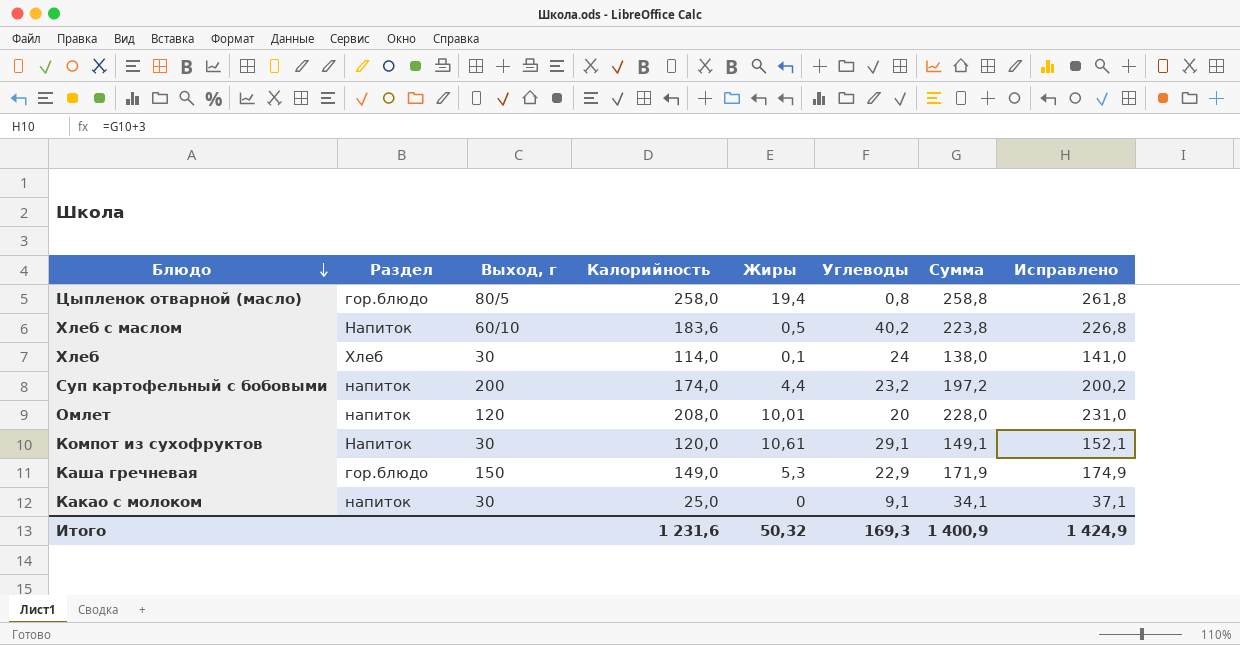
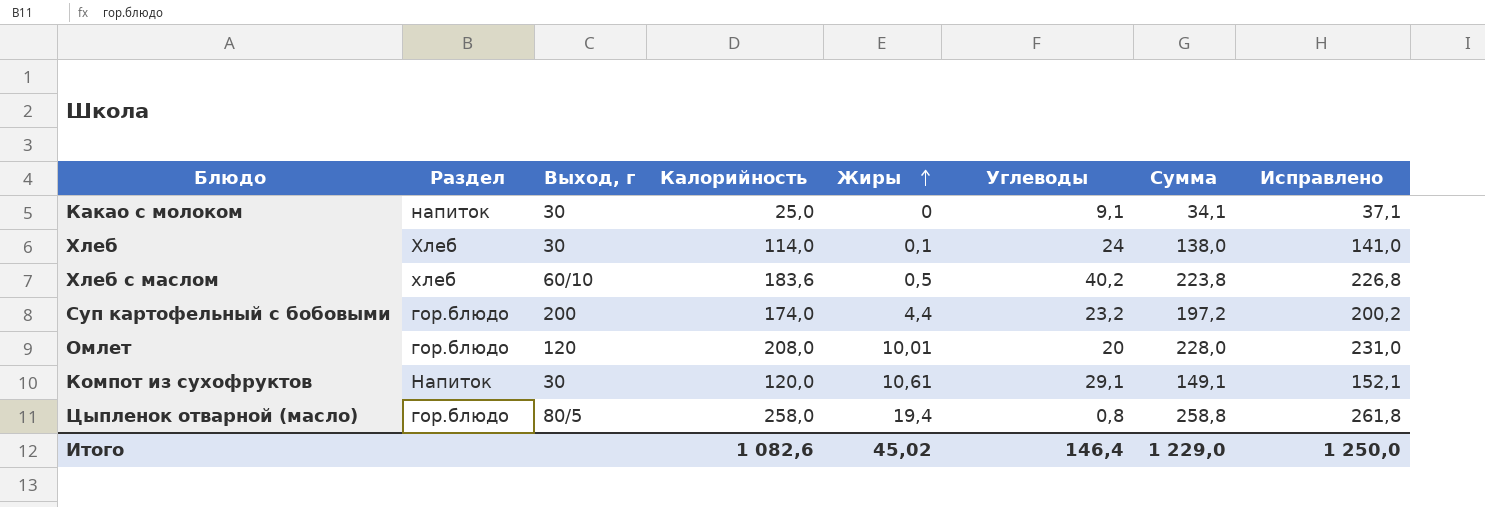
row order: Блюдо descending -> Жиры ascending
row Каша гречневая: гор.блюдо | 150 | 149,0 | 5,3 | 22,9 | 171,9 | 174,9 -> none
Хлеб с маслом | Раздел: Напиток -> хлеб
Суп картофельный с бобовыми | Раздел: напиток -> гор.блюдо
Омлет | Раздел: напиток -> гор.блюдо
Итого | Калорийность: 1 231,6 -> 1 082,6
Итого | Жиры: 50,32 -> 45,02
Итого | Углеводы: 169,3 -> 146,4
Итого | Сумма: 1 400,9 -> 1 229,0
Итого | Исправлено: 1 424,9 -> 1 250,0

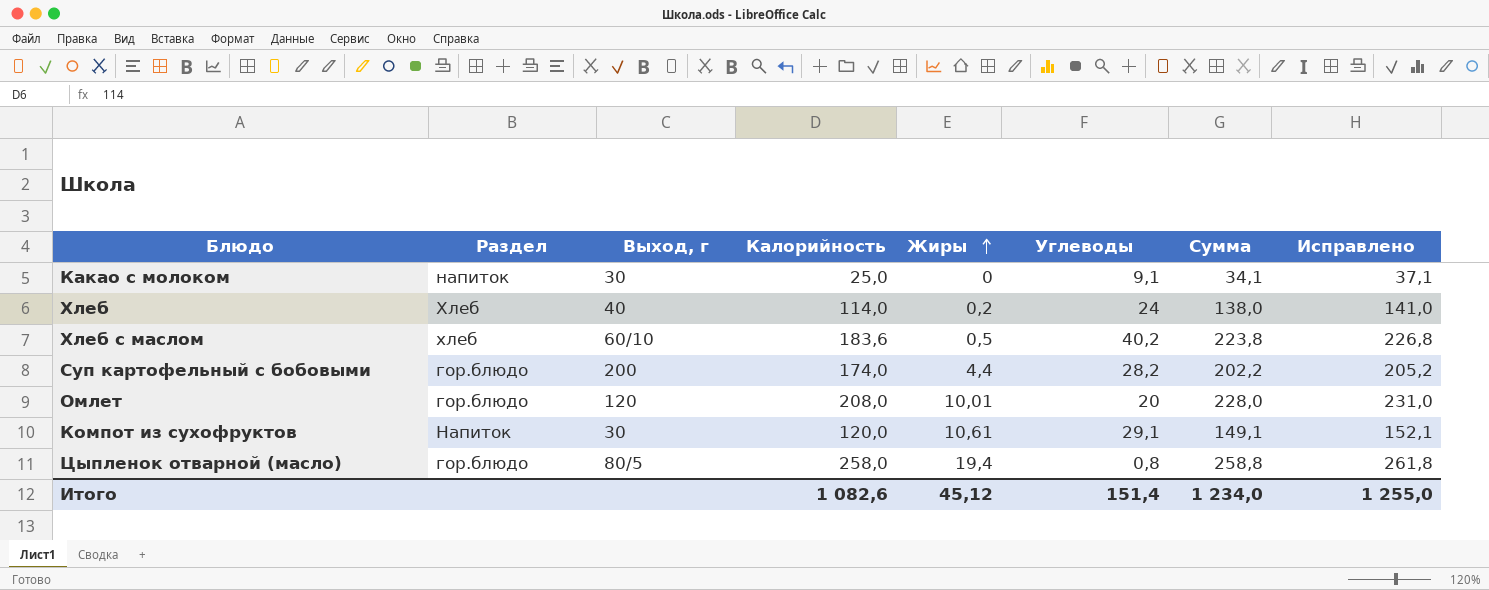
Хлеб | Выход, г: 30 -> 40
Хлеб | Жиры: 0,1 -> 0,2
Суп картофельный с бобовыми | Углеводы: 23,2 -> 28,2
Суп картофельный с бобовыми | Сумма: 197,2 -> 202,2
Суп картофельный с бобовыми | Исправлено: 200,2 -> 205,2
Итого | Жиры: 45,02 -> 45,12
Итого | Углеводы: 146,4 -> 151,4
Итого | Сумма: 1 229,0 -> 1 234,0
Итого | Исправлено: 1 250,0 -> 1 255,0

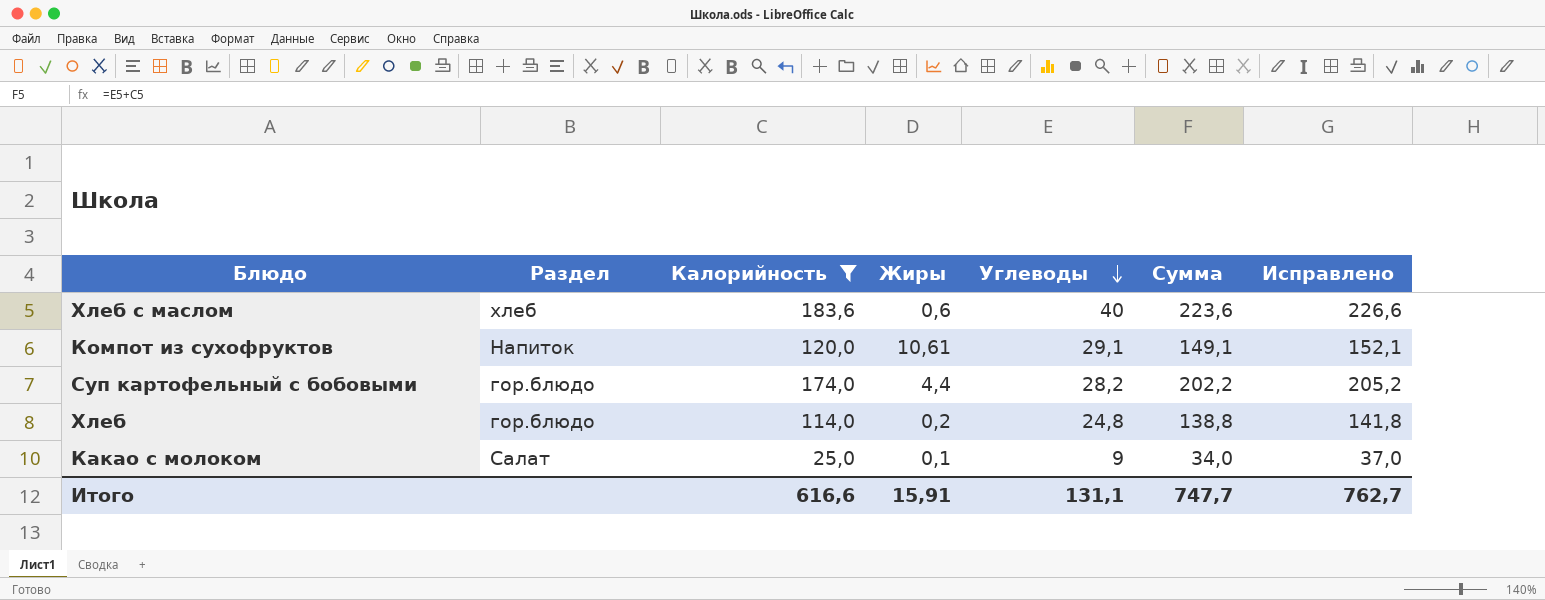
filter: none -> Калорийность <= 183,6
row order: Жиры ascending -> Углеводы descending
column Выход, г | position: 3 -> none
Хлеб с маслом | Жиры: 0,5 -> 0,6
Хлеб с маслом | Углеводы: 40,2 -> 40
Хлеб с маслом | Сумма: 223,8 -> 223,6
Хлеб с маслом | Исправлено: 226,8 -> 226,6
Хлеб | Раздел: Хлеб -> гор.блюдо
Хлеб | Углеводы: 24 -> 24,8
Хлеб | Сумма: 138,0 -> 138,8
Хлеб | Исправлено: 141,0 -> 141,8
Какао с молоком | Раздел: напиток -> Салат
Какао с молоком | Жиры: 0 -> 0,1
Какао с молоком | Углеводы: 9,1 -> 9
Какао с молоком | Сумма: 34,1 -> 34,0
Какао с молоком | Исправлено: 37,1 -> 37,0
Итого | Калорийность: 1 082,6 -> 616,6
Итого | Жиры: 45,12 -> 15,91
Итого | Углеводы: 151,4 -> 131,1
Итого | Сумма: 1 234,0 -> 747,7
Итого | Исправлено: 1 255,0 -> 762,7

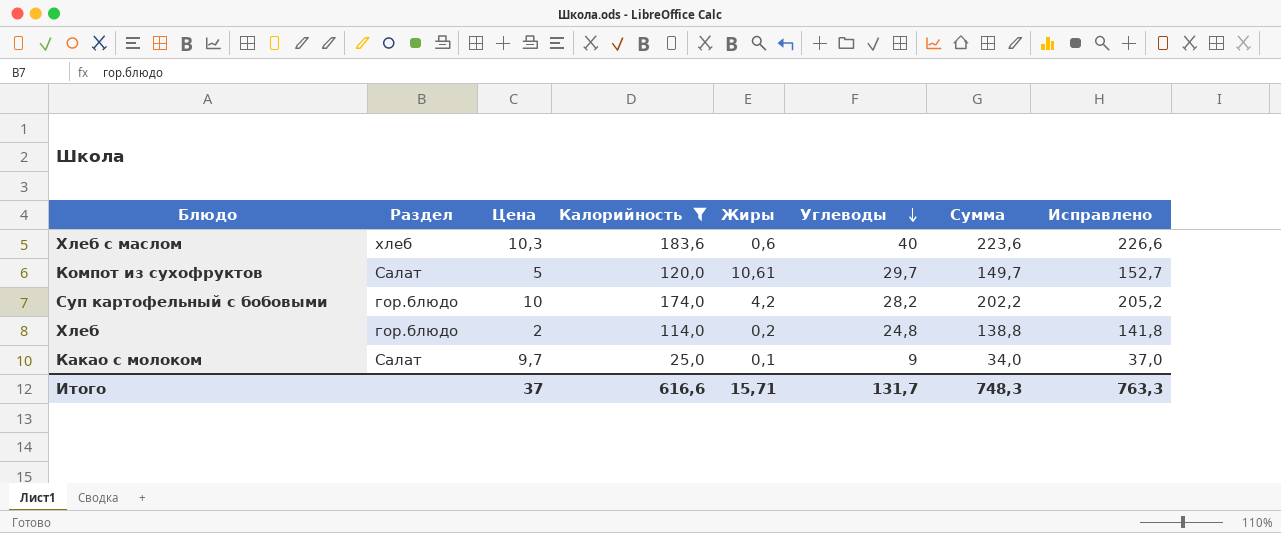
column Цена | position: none -> 3
Компот из сухофруктов | Раздел: Напиток -> Салат
Компот из сухофруктов | Углеводы: 29,1 -> 29,7
Компот из сухофруктов | Сумма: 149,1 -> 149,7
Компот из сухофруктов | Исправлено: 152,1 -> 152,7
Суп картофельный с бобовыми | Жиры: 4,4 -> 4,2
Итого | Жиры: 15,91 -> 15,71
Итого | Углеводы: 131,1 -> 131,7
Итого | Сумма: 747,7 -> 748,3
Итого | Исправлено: 762,7 -> 763,3

